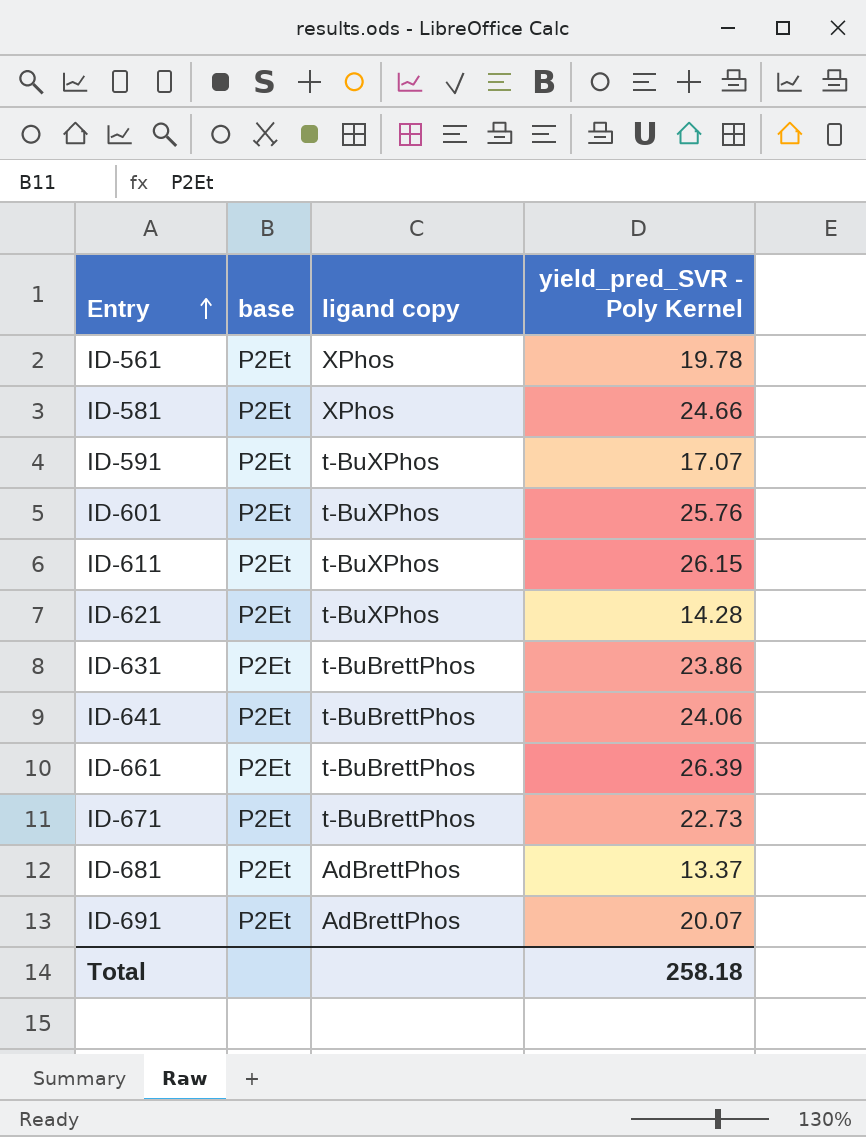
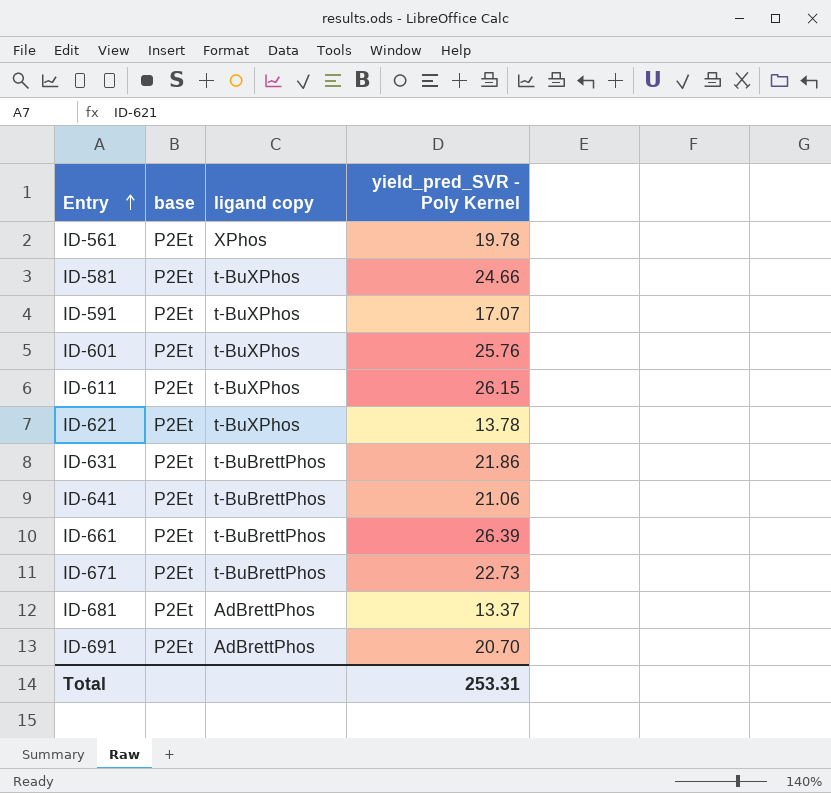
ID-581 | ligand copy: XPhos -> t-BuXPhos
ID-621 | yield_pred_SVR - Poly Kernel: 14.28 -> 13.78
ID-631 | yield_pred_SVR - Poly Kernel: 23.86 -> 21.86
ID-641 | yield_pred_SVR - Poly Kernel: 24.06 -> 21.06
ID-691 | yield_pred_SVR - Poly Kernel: 20.07 -> 20.70
Total | yield_pred_SVR - Poly Kernel: 258.18 -> 253.31

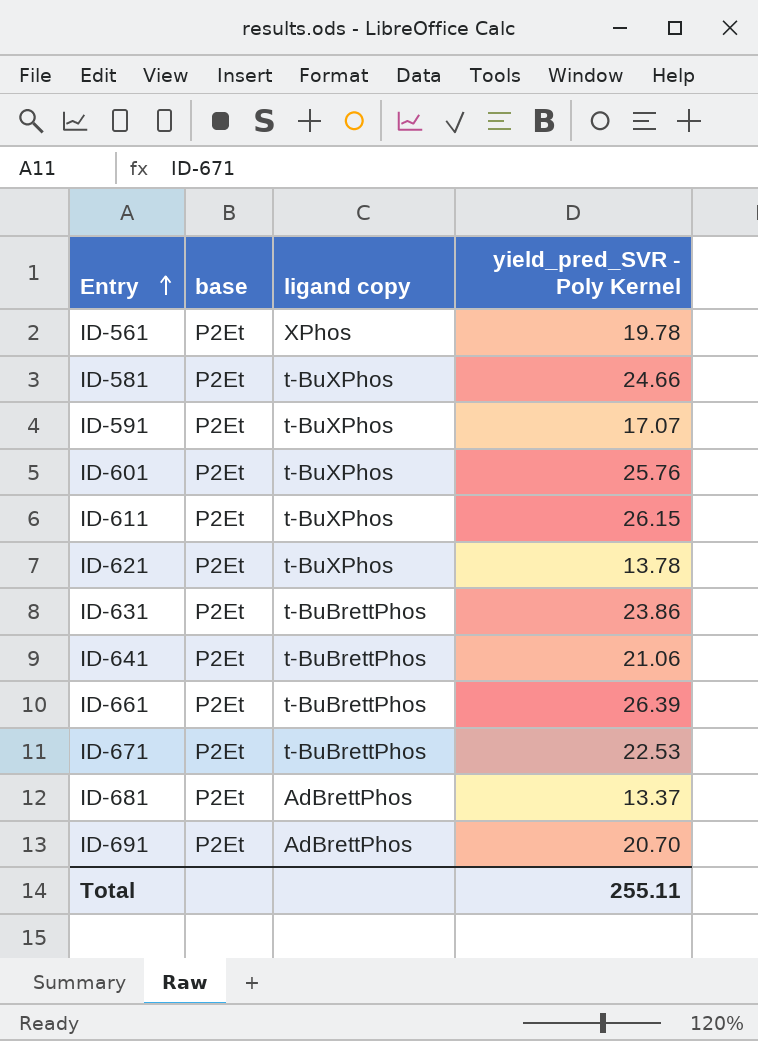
ID-631 | yield_pred_SVR - Poly Kernel: 21.86 -> 23.86
ID-671 | yield_pred_SVR - Poly Kernel: 22.73 -> 22.53
Total | yield_pred_SVR - Poly Kernel: 253.31 -> 255.11

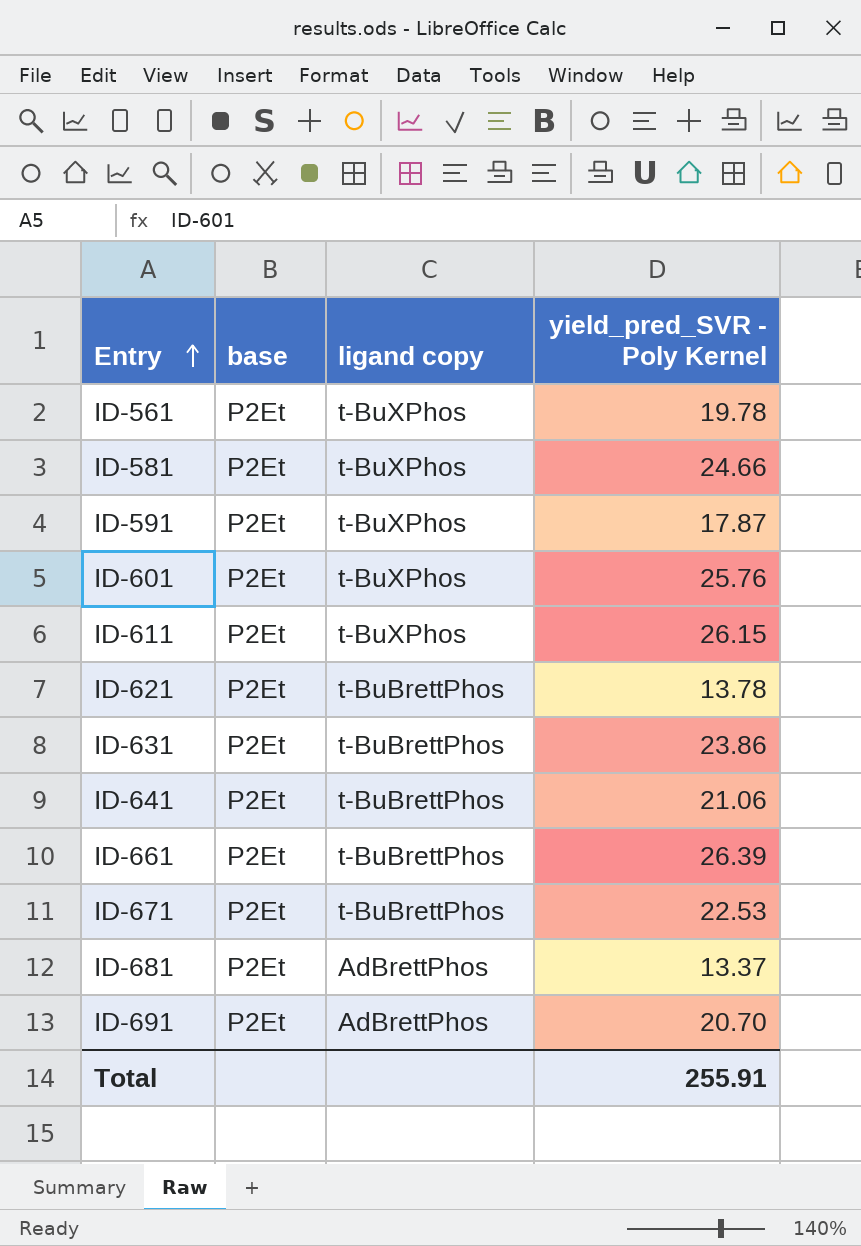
ID-561 | ligand copy: XPhos -> t-BuXPhos
ID-591 | yield_pred_SVR - Poly Kernel: 17.07 -> 17.87
ID-621 | ligand copy: t-BuXPhos -> t-BuBrettPhos
Total | yield_pred_SVR - Poly Kernel: 255.11 -> 255.91

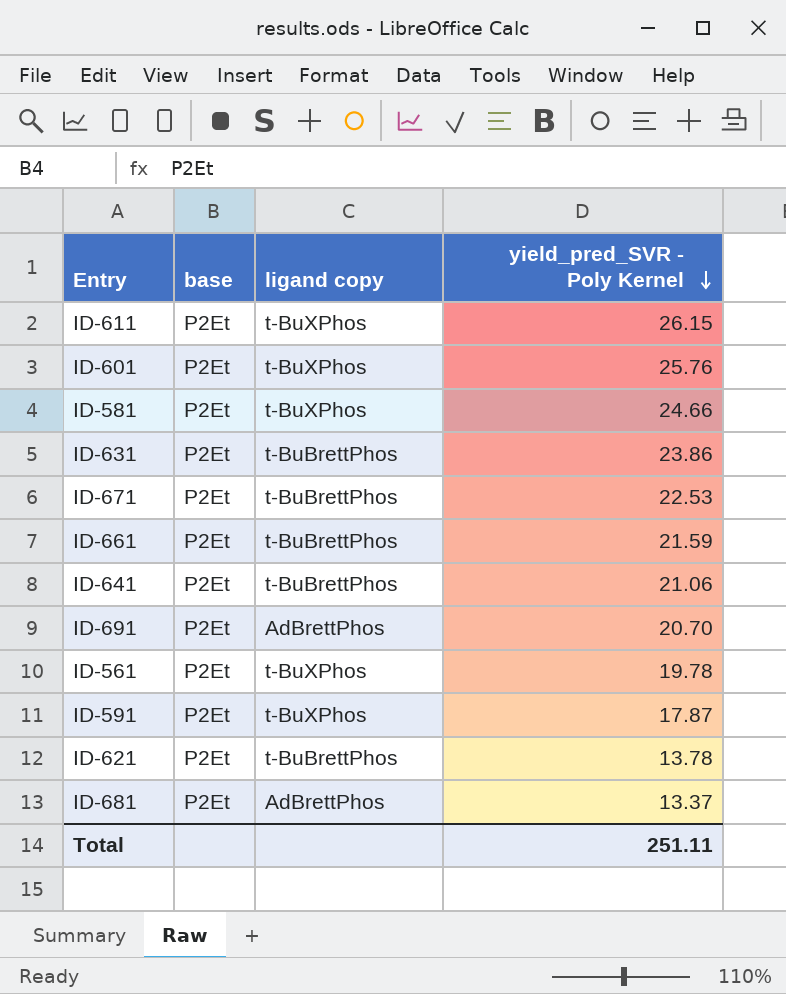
row order: Entry ascending -> yield_pred_SVR - Poly Kernel descending
ID-661 | yield_pred_SVR - Poly Kernel: 26.39 -> 21.59
Total | yield_pred_SVR - Poly Kernel: 255.91 -> 251.11

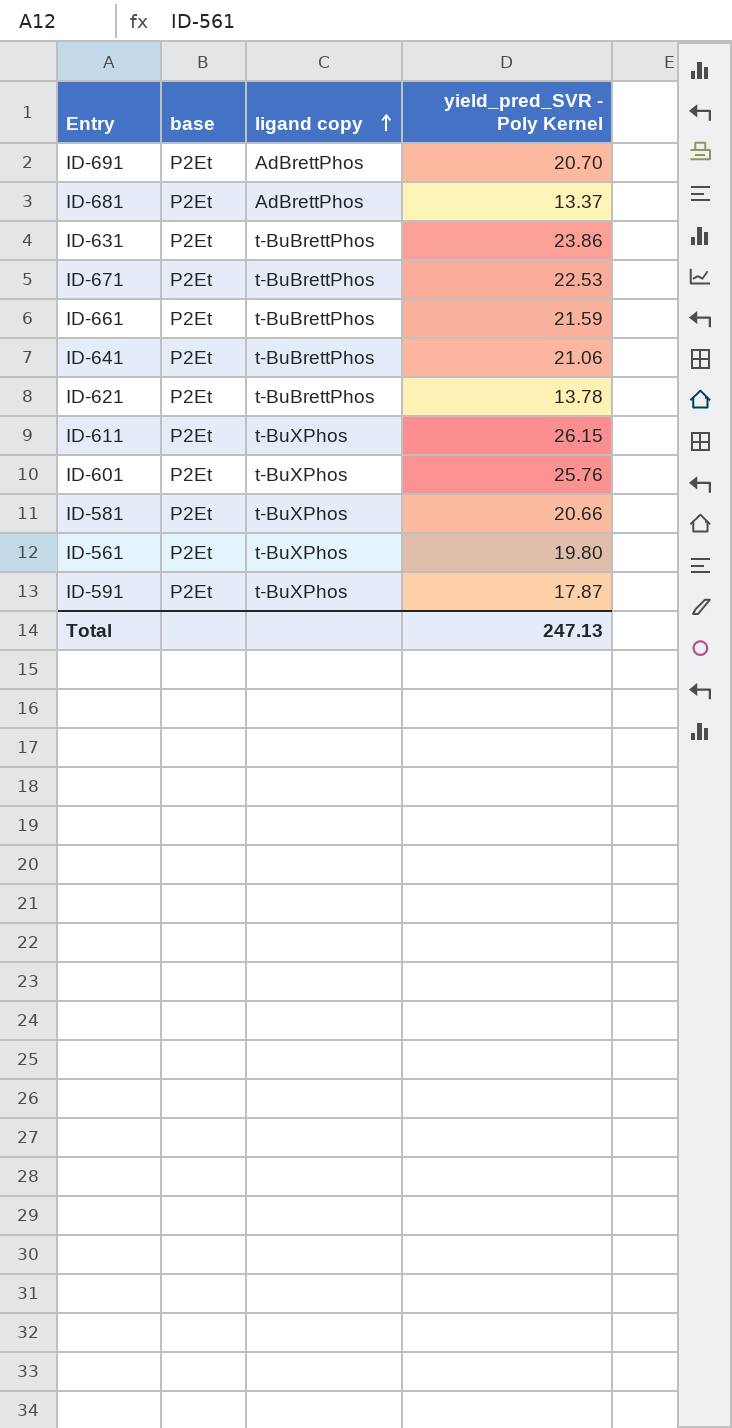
row order: yield_pred_SVR - Poly Kernel descending -> ligand copy ascending
ID-581 | yield_pred_SVR - Poly Kernel: 24.66 -> 20.66
ID-561 | yield_pred_SVR - Poly Kernel: 19.78 -> 19.80
Total | yield_pred_SVR - Poly Kernel: 251.11 -> 247.13

